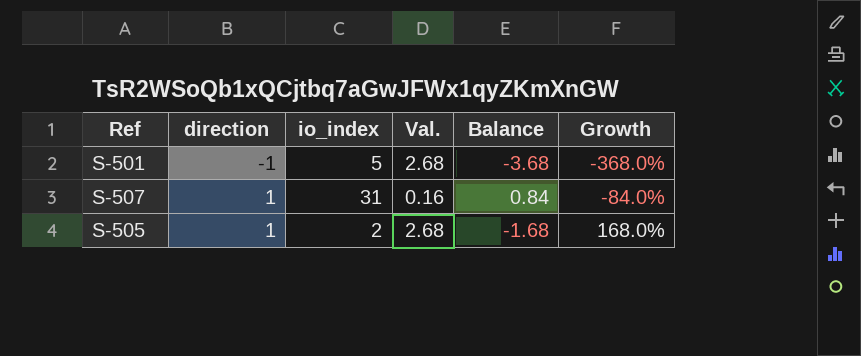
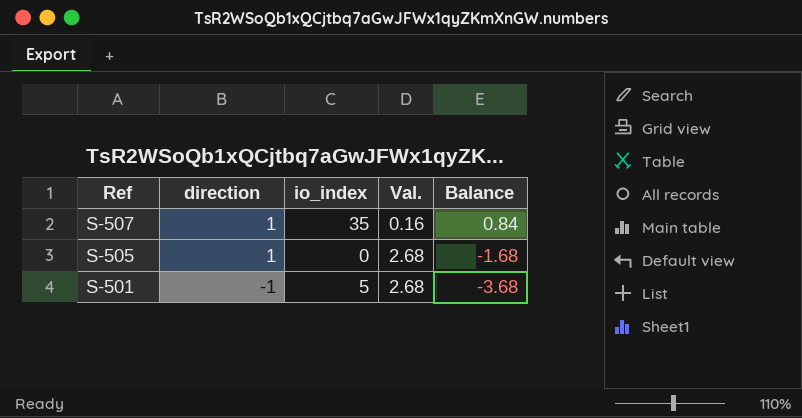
row order: direction ascending -> Ref descending
column Growth | formula: ([Val.] - [direction]) / [direction] -> none
S-507 | io_index: 31 -> 35
S-505 | io_index: 2 -> 0

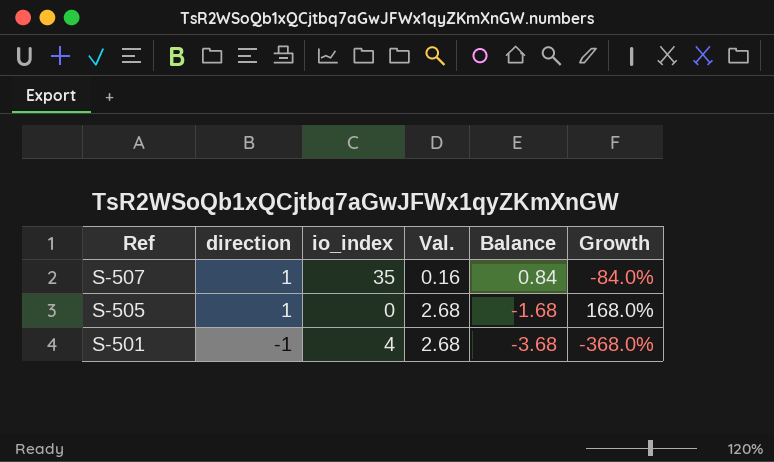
column Growth | formula: none -> ([Val.] - [direction]) / [direction]
S-501 | io_index: 5 -> 4

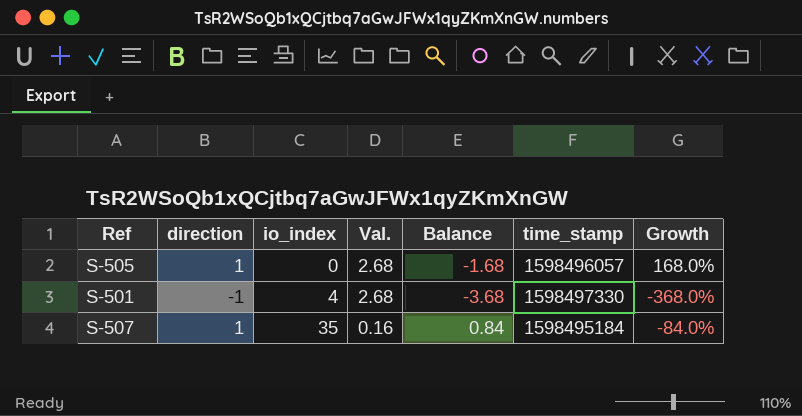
row order: Ref descending -> io_index ascending
column time_stamp | position: none -> 6

